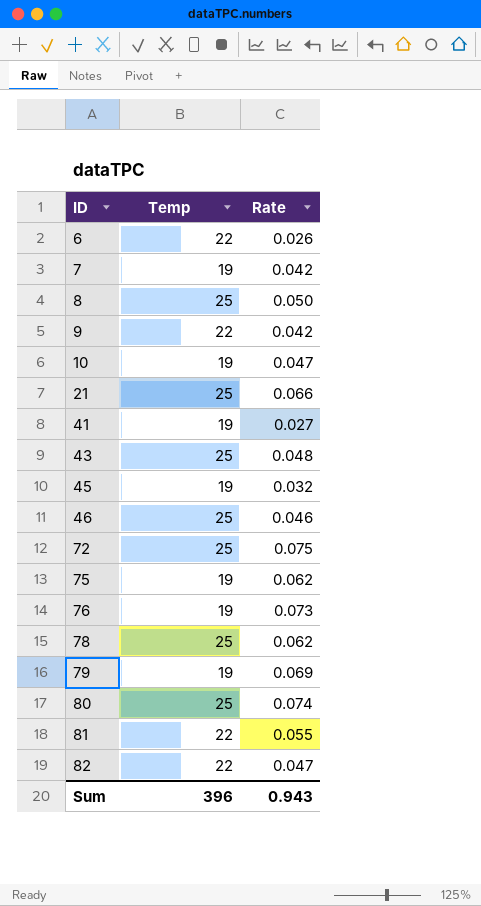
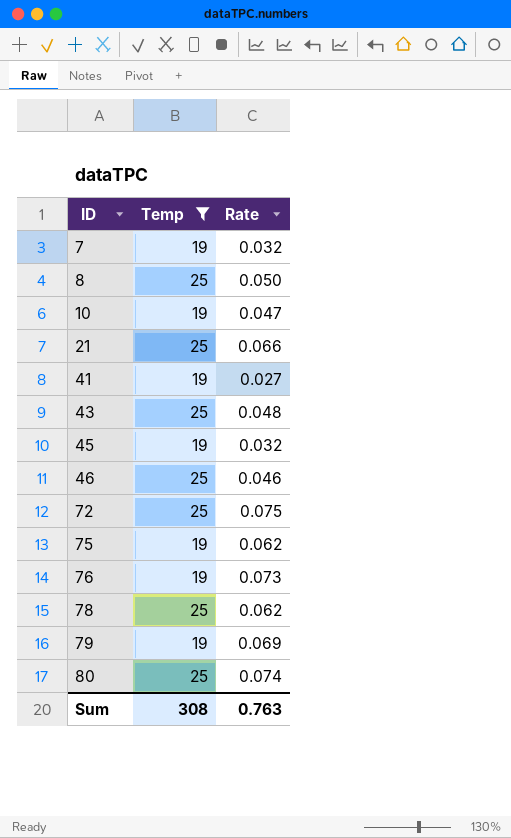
filter: none -> Temp != 22
7 | Rate: 0.042 -> 0.032
Sum | Temp: 396 -> 308
Sum | Rate: 0.943 -> 0.763

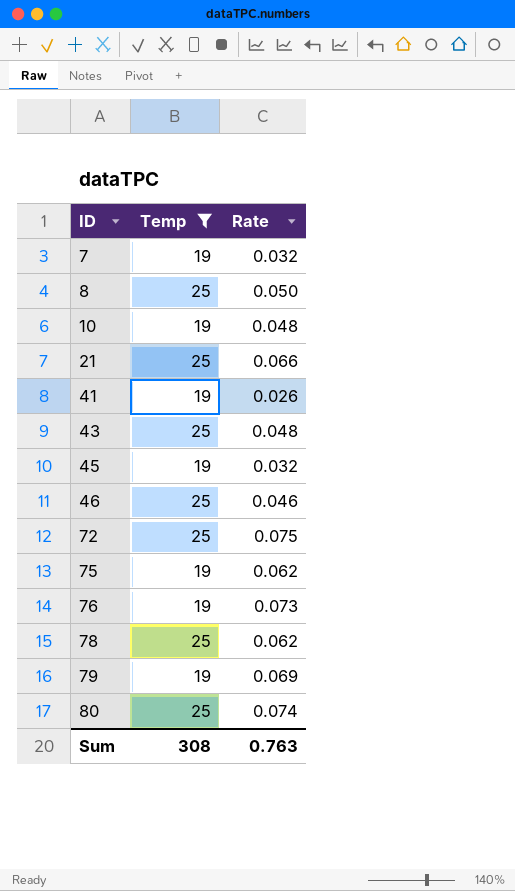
10 | Rate: 0.047 -> 0.048
41 | Rate: 0.027 -> 0.026

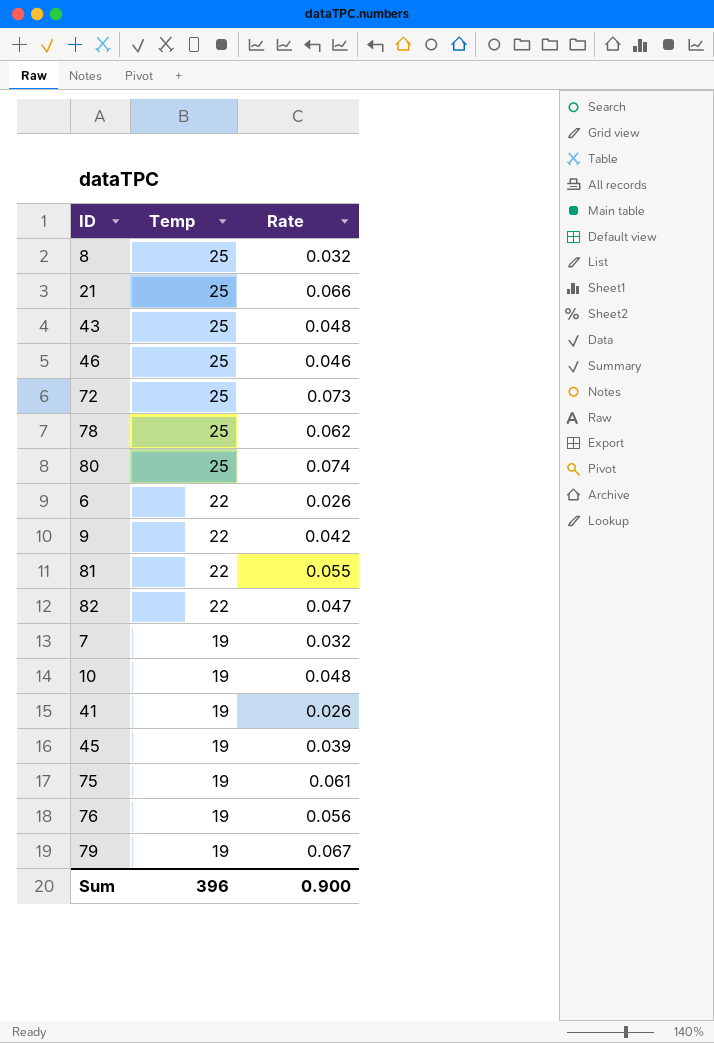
filter: Temp != 22 -> none
row order: ID ascending -> Temp descending
8 | Rate: 0.050 -> 0.032
72 | Rate: 0.075 -> 0.073
45 | Rate: 0.032 -> 0.039
75 | Rate: 0.062 -> 0.061
76 | Rate: 0.073 -> 0.056
79 | Rate: 0.069 -> 0.067
Sum | Temp: 308 -> 396
Sum | Rate: 0.763 -> 0.900

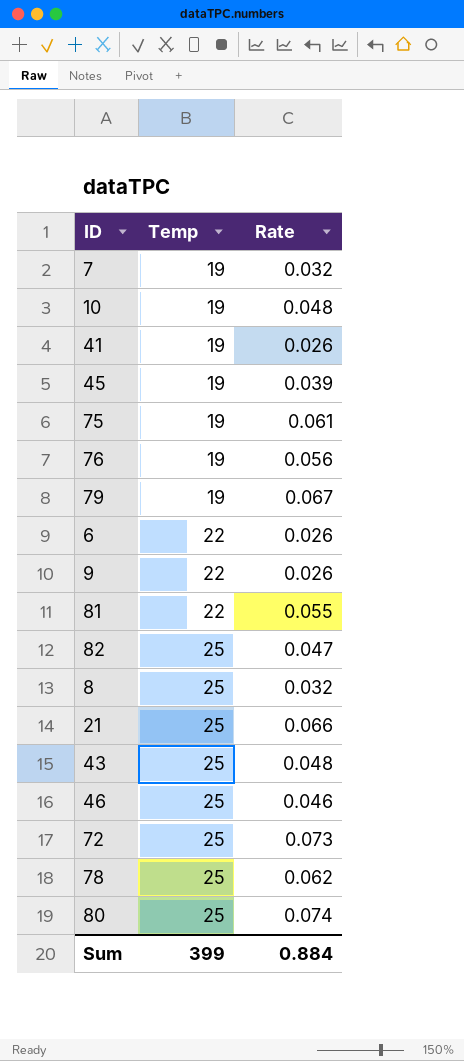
row order: Temp descending -> Temp ascending
9 | Rate: 0.042 -> 0.026
82 | Temp: 22 -> 25
Sum | Temp: 396 -> 399
Sum | Rate: 0.900 -> 0.884

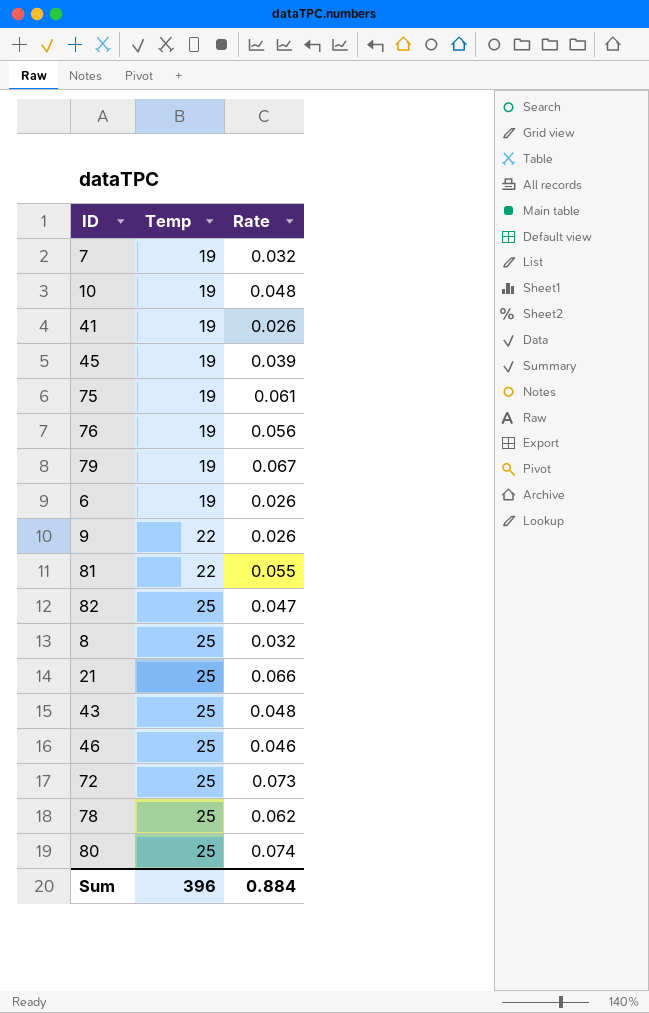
6 | Temp: 22 -> 19
Sum | Temp: 399 -> 396

